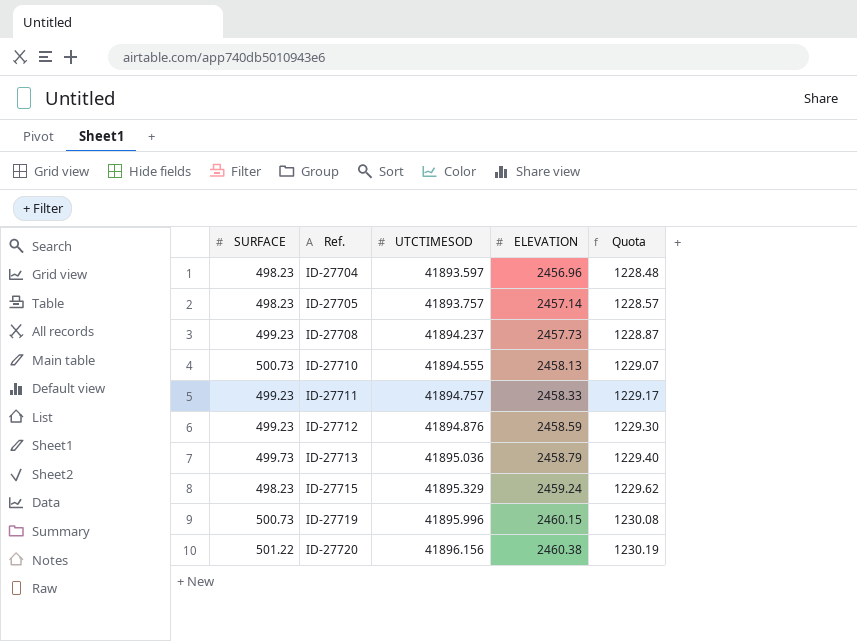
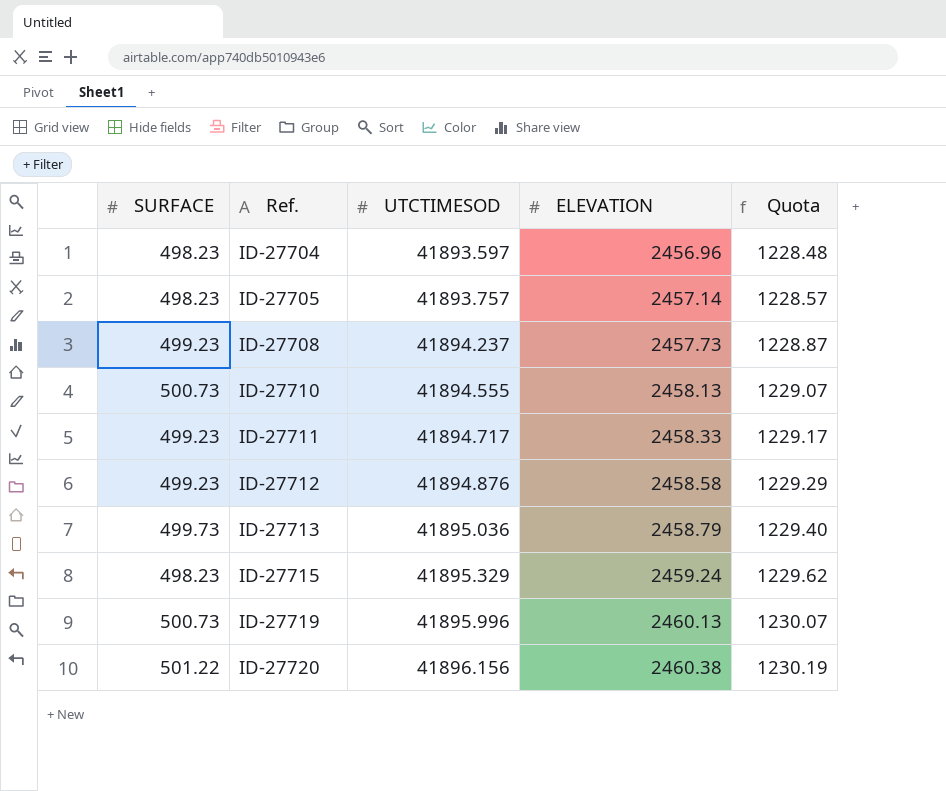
ID-27711 | UTCTIMESOD: 41894.757 -> 41894.717
ID-27712 | ELEVATION: 2458.59 -> 2458.58
ID-27712 | Quota: 1229.30 -> 1229.29
ID-27719 | ELEVATION: 2460.15 -> 2460.13
ID-27719 | Quota: 1230.08 -> 1230.07

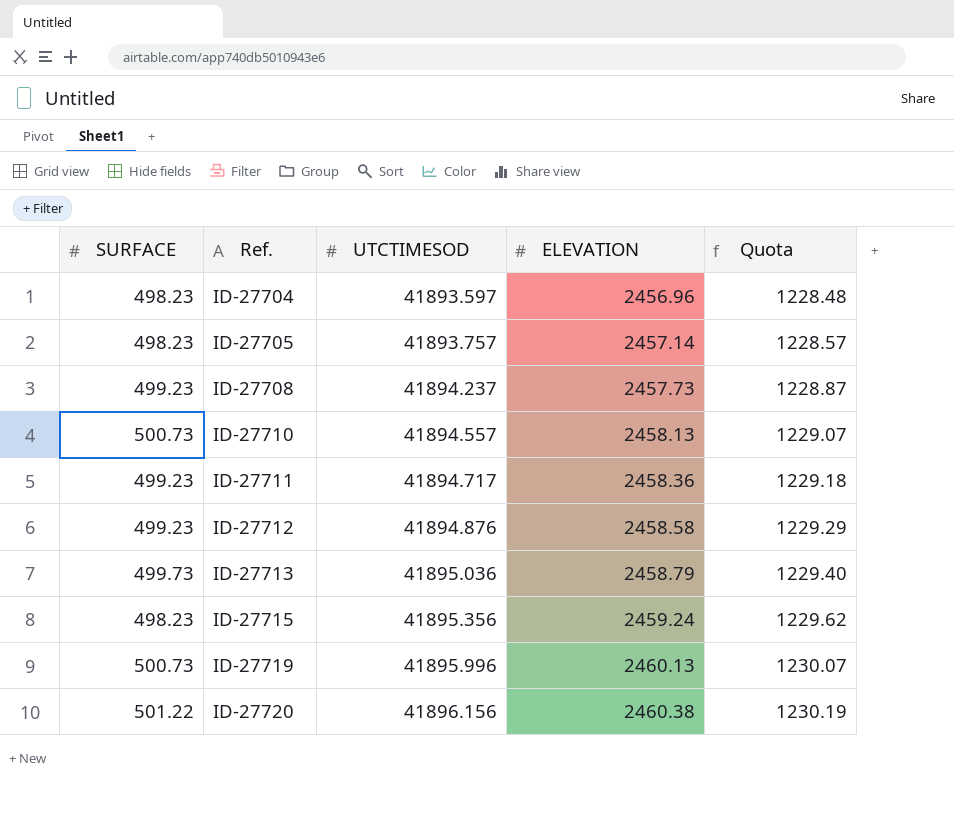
ID-27710 | UTCTIMESOD: 41894.555 -> 41894.557
ID-27711 | ELEVATION: 2458.33 -> 2458.36
ID-27711 | Quota: 1229.17 -> 1229.18
ID-27715 | UTCTIMESOD: 41895.329 -> 41895.356

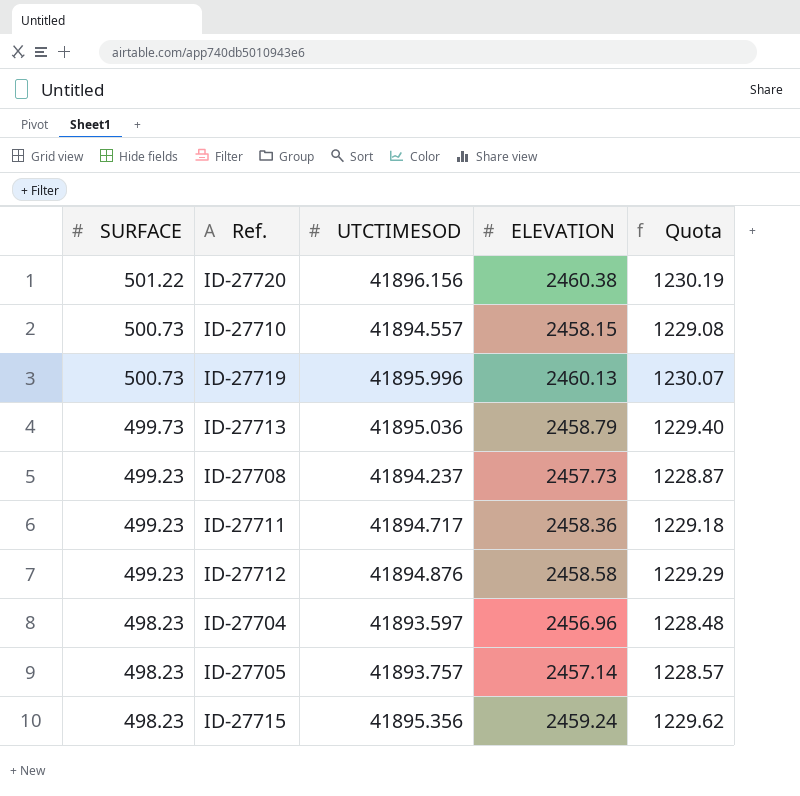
row order: Ref. ascending -> SURFACE descending
ID-27710 | ELEVATION: 2458.13 -> 2458.15
ID-27710 | Quota: 1229.07 -> 1229.08

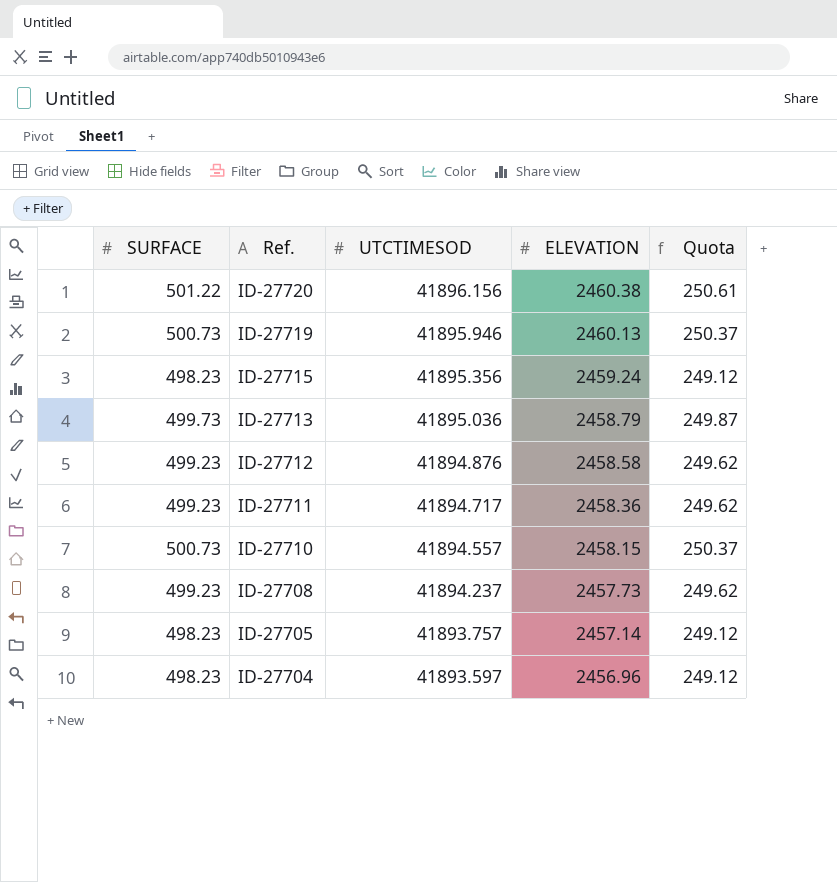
row order: SURFACE descending -> Ref. descending
column Quota | formula: [ELEVATION] * 0.5 -> [SURFACE] * 0.5
ID-27719 | UTCTIMESOD: 41895.996 -> 41895.946

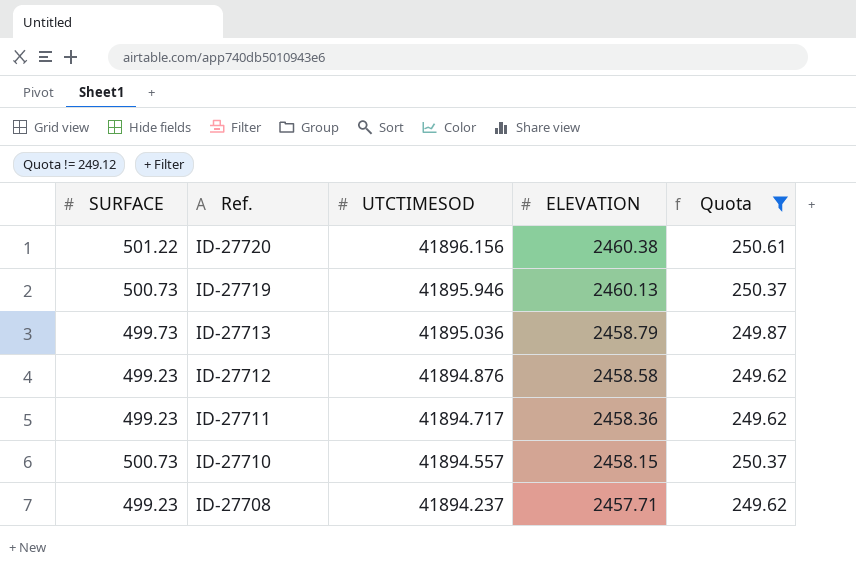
filter: none -> Quota != 249.12
ID-27708 | ELEVATION: 2457.73 -> 2457.71

